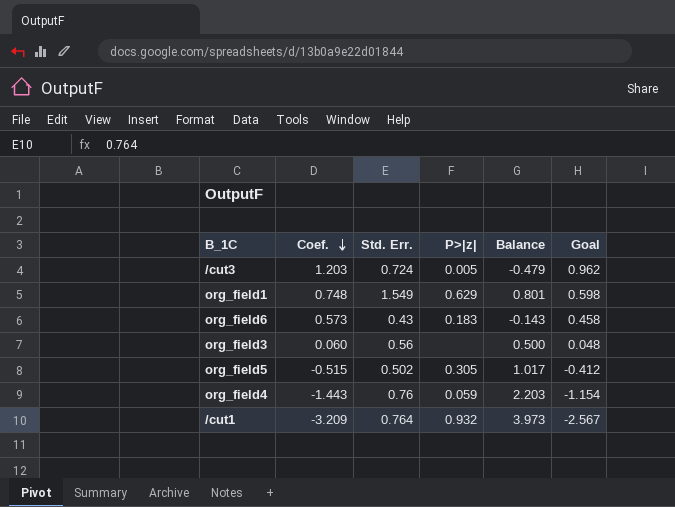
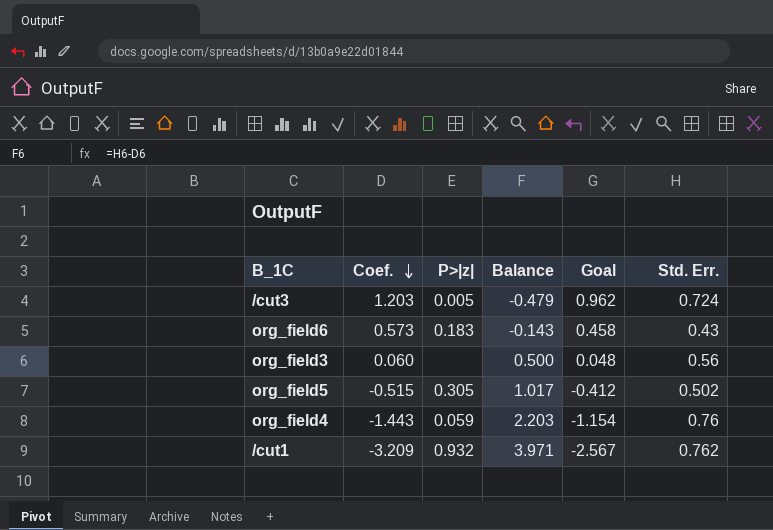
column Std. Err. | position: 3 -> 6
row org_field1: 0.748 | 1.549 | 0.629 | 0.801 | 0.598 -> none
/cut1 | Balance: 3.973 -> 3.971
/cut1 | Std. Err.: 0.764 -> 0.762

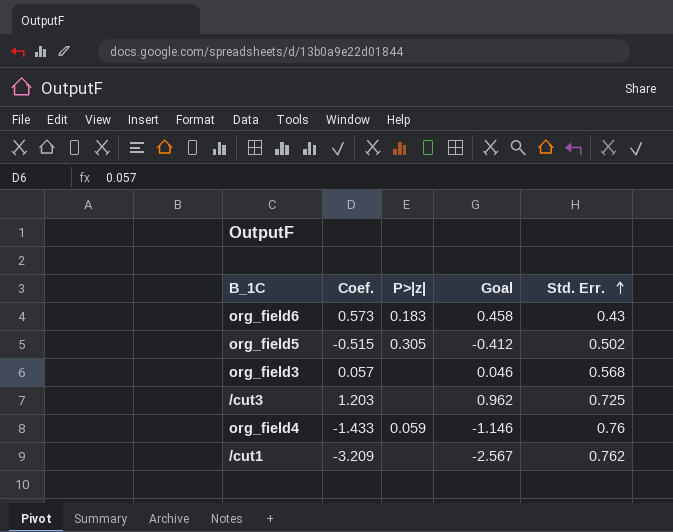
row order: Coef. descending -> Std. Err. ascending
column Balance | formula: [Std. Err.] - [Coef.] -> none
org_field3 | Coef.: 0.060 -> 0.057
org_field3 | Goal: 0.048 -> 0.046
org_field3 | Std. Err.: 0.56 -> 0.568
/cut3 | P>|z|: 0.005 -> none
/cut3 | Std. Err.: 0.724 -> 0.725
org_field4 | Coef.: -1.443 -> -1.433
org_field4 | Goal: -1.154 -> -1.146
/cut1 | P>|z|: 0.932 -> none

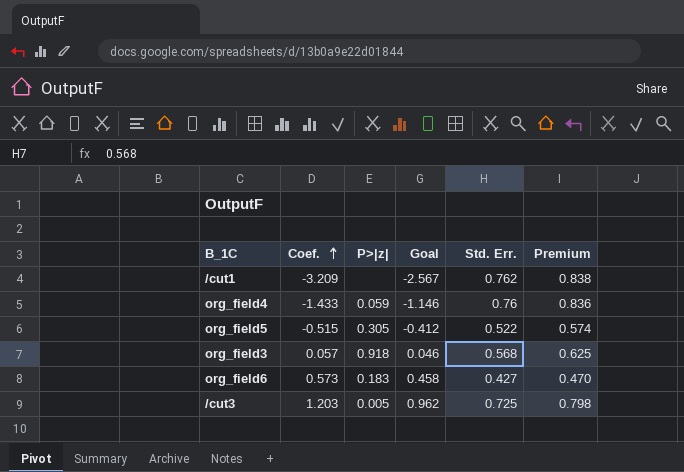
row order: Std. Err. ascending -> Coef. ascending
column Premium | formula: none -> [Std. Err.] * 1.1
org_field5 | Std. Err.: 0.502 -> 0.522
org_field3 | P>|z|: none -> 0.918
org_field6 | Std. Err.: 0.43 -> 0.427
/cut3 | P>|z|: none -> 0.005

